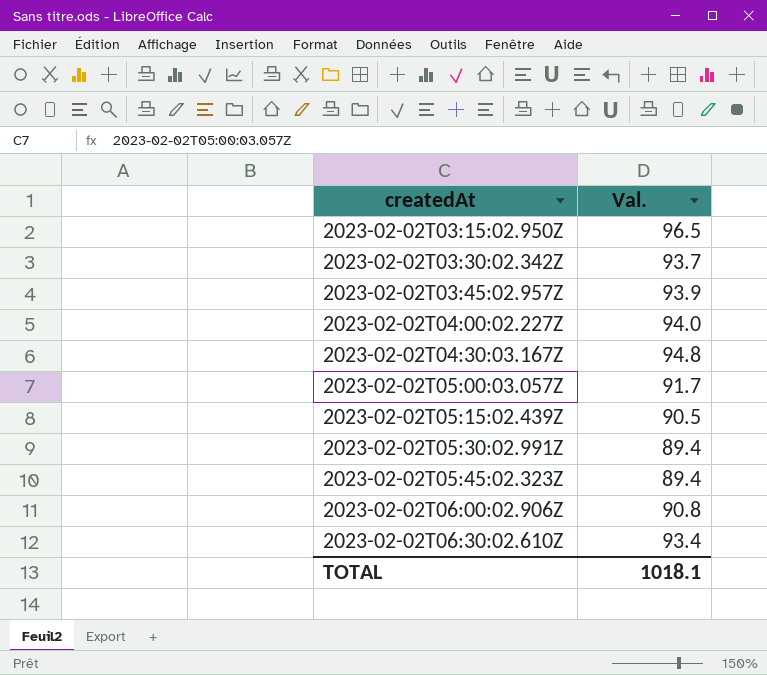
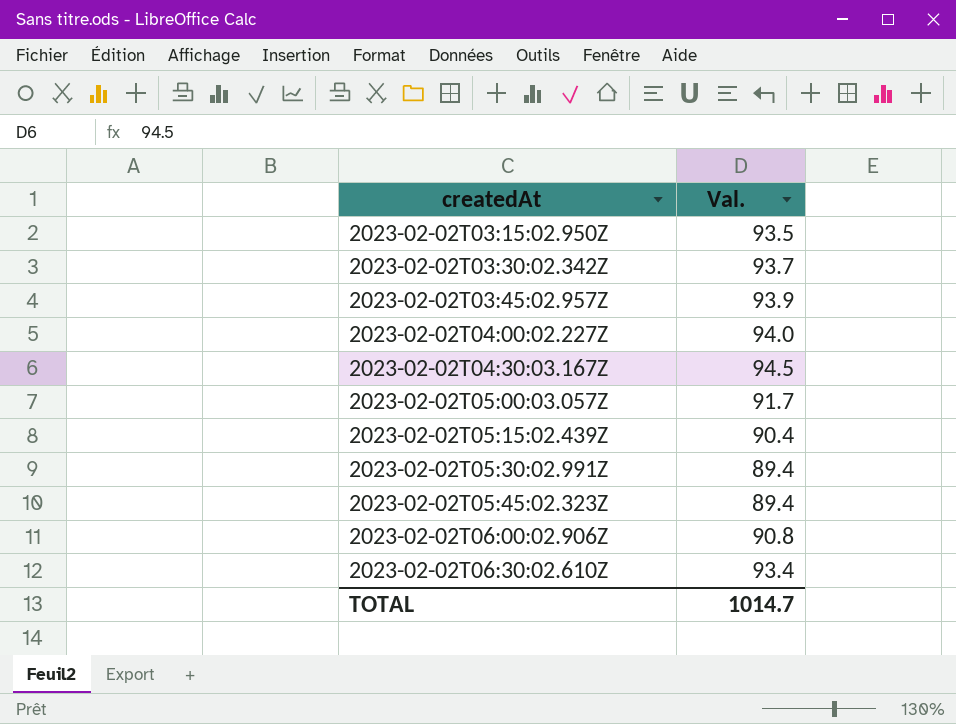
2023-02-02T03:15:02.950Z | Val.: 96.5 -> 93.5
2023-02-02T04:30:03.167Z | Val.: 94.8 -> 94.5
2023-02-02T05:15:02.439Z | Val.: 90.5 -> 90.4
TOTAL | Val.: 1018.1 -> 1014.7

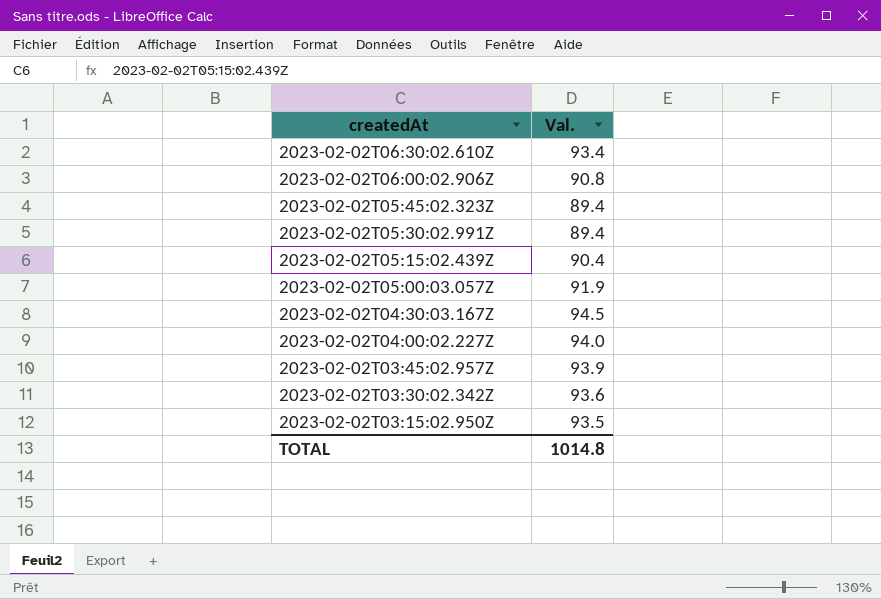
row order: createdAt ascending -> createdAt descending
2023-02-02T05:00:03.057Z | Val.: 91.7 -> 91.9
2023-02-02T03:30:02.342Z | Val.: 93.7 -> 93.6
TOTAL | Val.: 1014.7 -> 1014.8

